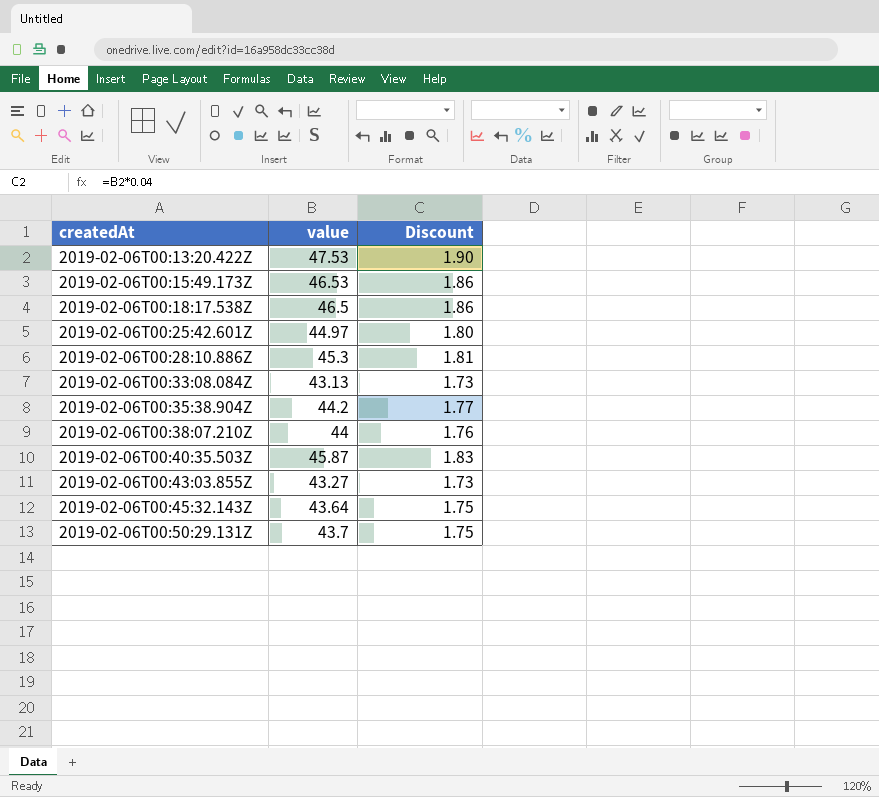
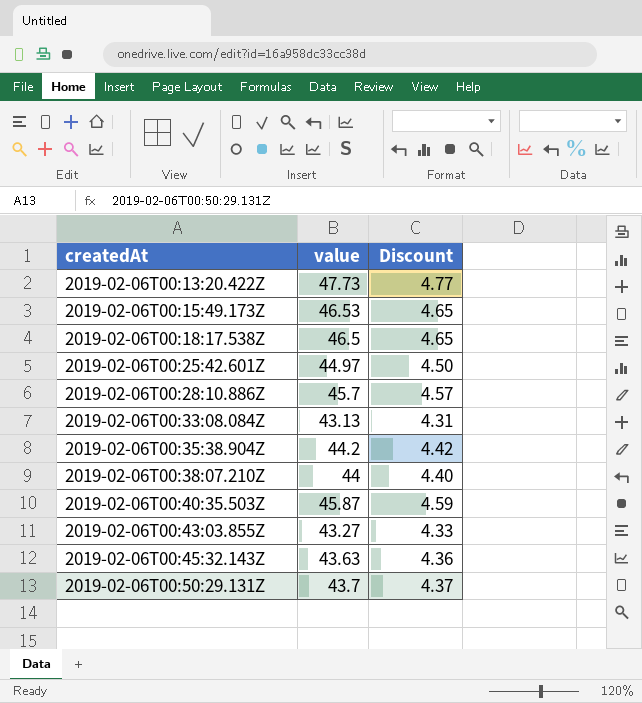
column Discount | formula: [value] * 0.04 -> [value] * 0.1
2019-02-06T00:13:20.422Z | value: 47.53 -> 47.73
2019-02-06T00:28:10.886Z | value: 45.3 -> 45.7
2019-02-06T00:45:32.143Z | value: 43.64 -> 43.63

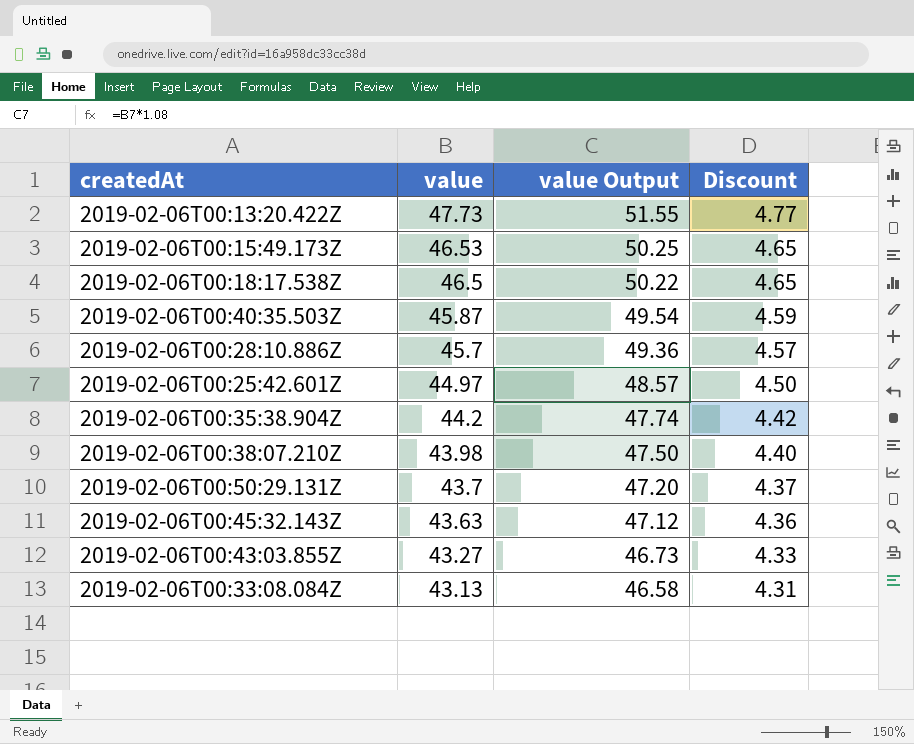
row order: createdAt ascending -> value descending
column value Output | formula: none -> [value] * 1.08
2019-02-06T00:38:07.210Z | value: 44 -> 43.98

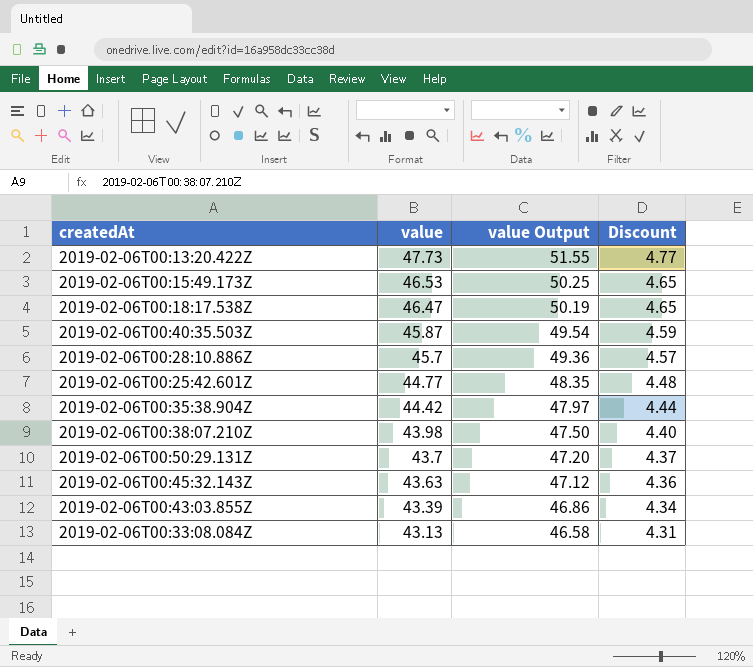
2019-02-06T00:18:17.538Z | value: 46.5 -> 46.47
2019-02-06T00:18:17.538Z | value Output: 50.22 -> 50.19
2019-02-06T00:25:42.601Z | value: 44.97 -> 44.77
2019-02-06T00:25:42.601Z | value Output: 48.57 -> 48.35
2019-02-06T00:25:42.601Z | Discount: 4.50 -> 4.48
2019-02-06T00:35:38.904Z | value: 44.2 -> 44.42
2019-02-06T00:35:38.904Z | value Output: 47.74 -> 47.97
2019-02-06T00:35:38.904Z | Discount: 4.42 -> 4.44
2019-02-06T00:43:03.855Z | value: 43.27 -> 43.39
2019-02-06T00:43:03.855Z | value Output: 46.73 -> 46.86
2019-02-06T00:43:03.855Z | Discount: 4.33 -> 4.34

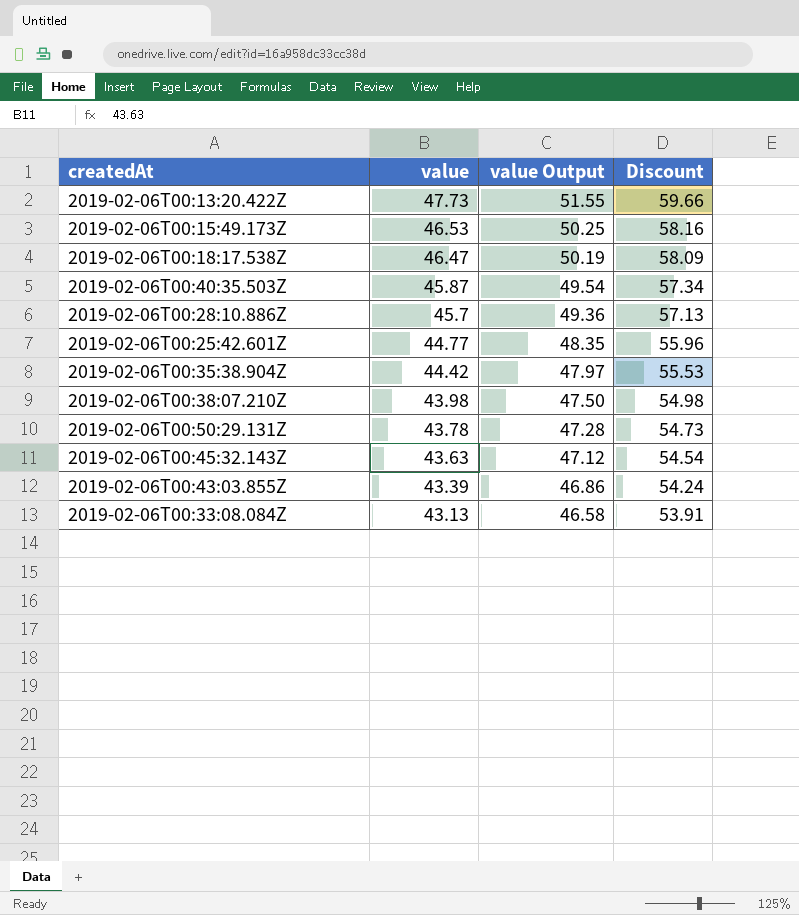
column Discount | formula: [value] * 0.1 -> [value] * 1.25
2019-02-06T00:50:29.131Z | value: 43.7 -> 43.78
2019-02-06T00:50:29.131Z | value Output: 47.20 -> 47.28

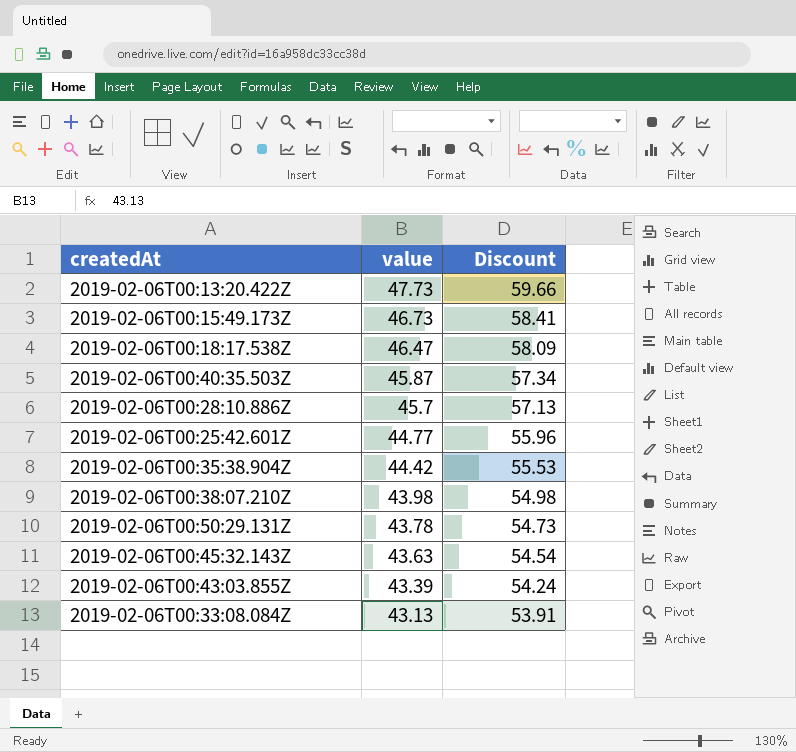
column value Output | formula: [value] * 1.08 -> none
2019-02-06T00:15:49.173Z | value: 46.53 -> 46.73
2019-02-06T00:15:49.173Z | Discount: 58.16 -> 58.41

